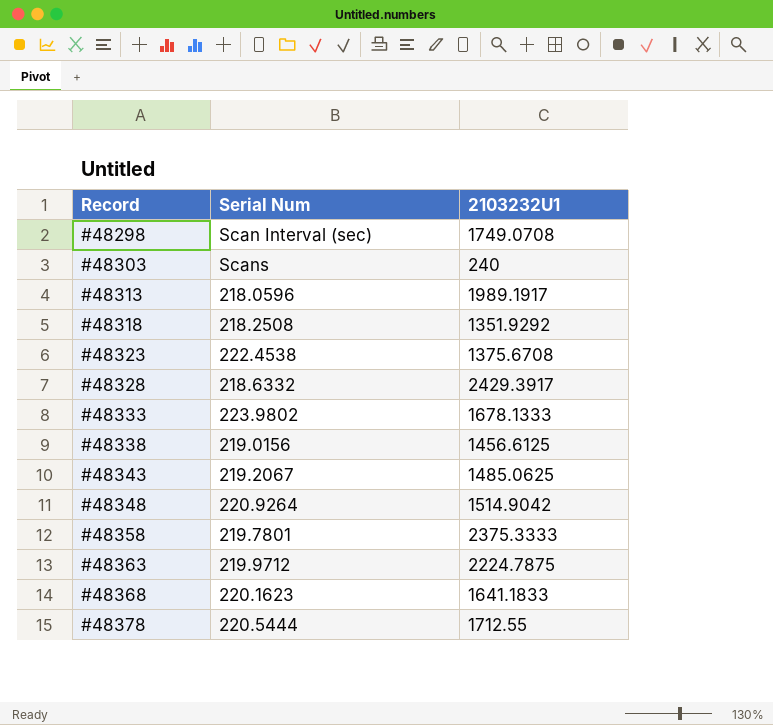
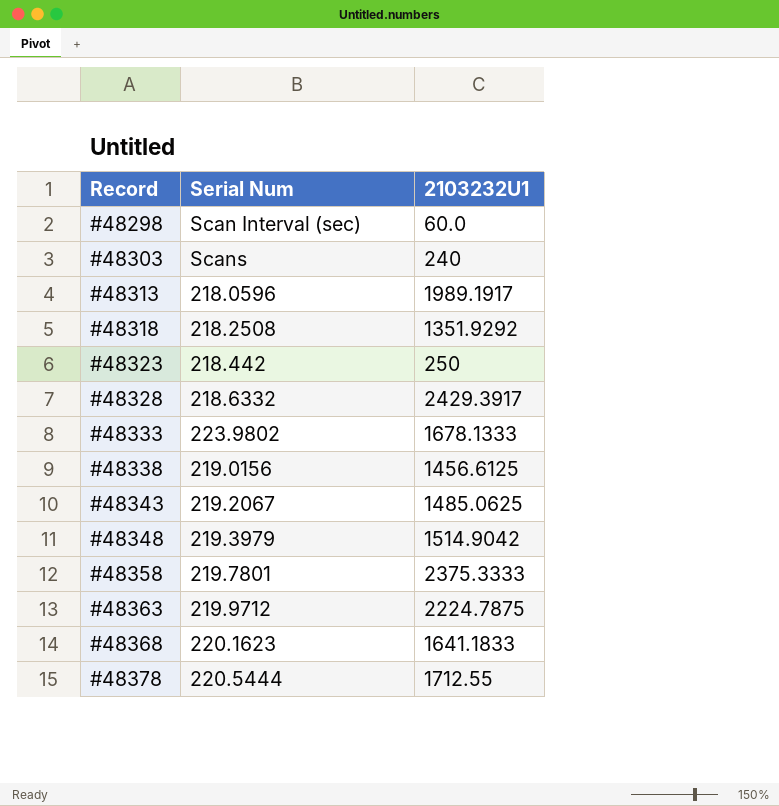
#48298 | 2103232U1: 1749.0708 -> 60.0
#48323 | Serial Num: 222.4538 -> 218.442
#48323 | 2103232U1: 1375.6708 -> 250
#48348 | Serial Num: 220.9264 -> 219.3979

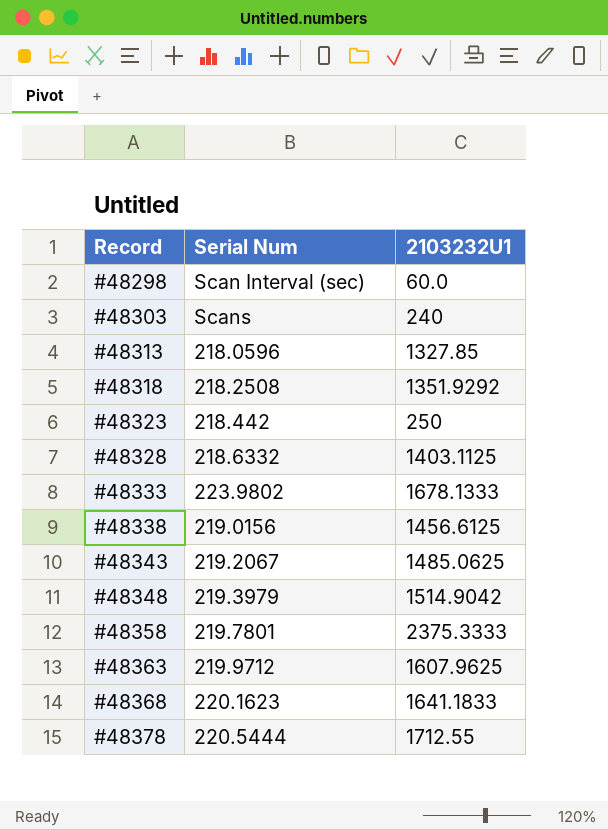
#48313 | 2103232U1: 1989.1917 -> 1327.85
#48328 | 2103232U1: 2429.3917 -> 1403.1125
#48363 | 2103232U1: 2224.7875 -> 1607.9625

